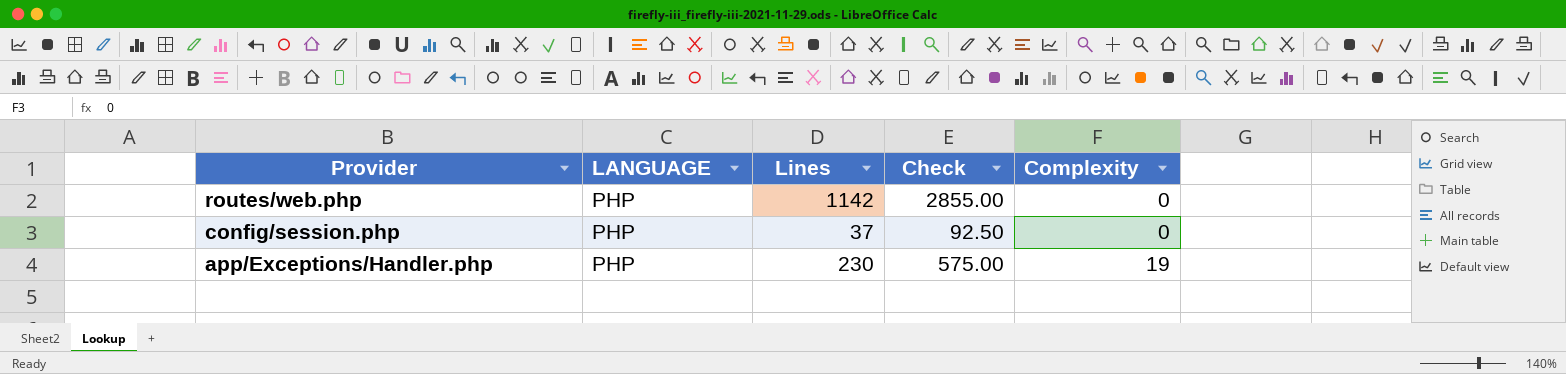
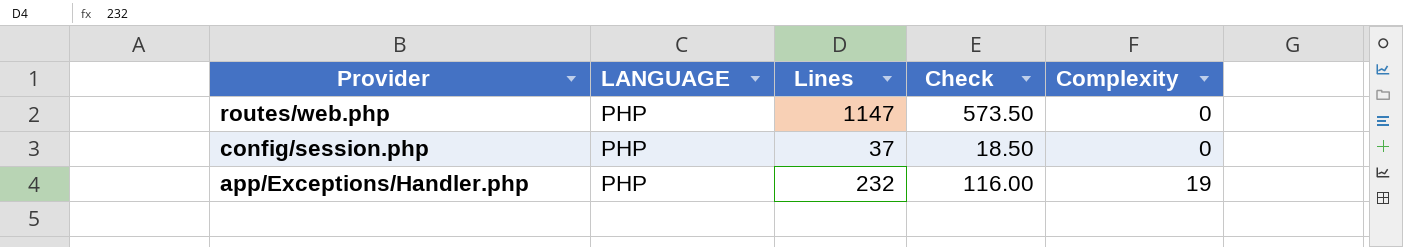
column Check | formula: [Lines] * 2.5 -> [Lines] * 0.5
routes/web.php | Lines: 1142 -> 1147
app/Exceptions/Handler.php | Lines: 230 -> 232

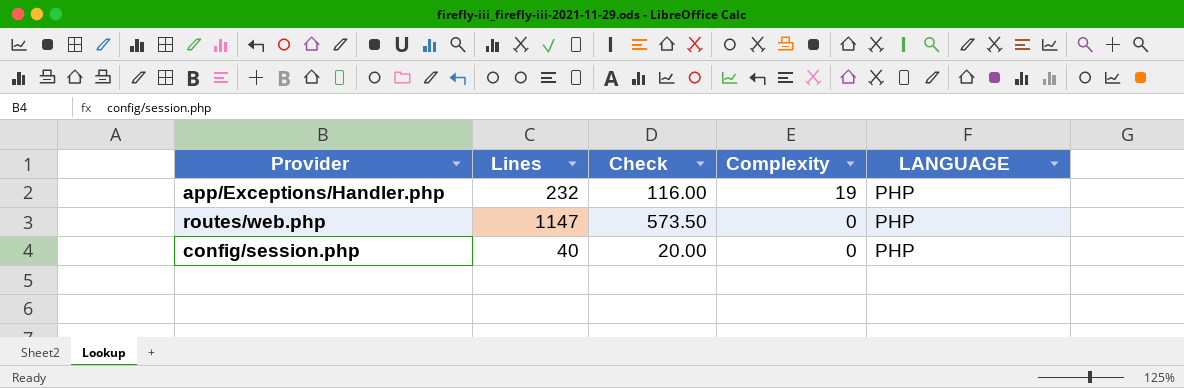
row order: Provider descending -> Complexity descending
column LANGUAGE | position: 2 -> 5
config/session.php | Lines: 37 -> 40
config/session.php | Check: 18.50 -> 20.00

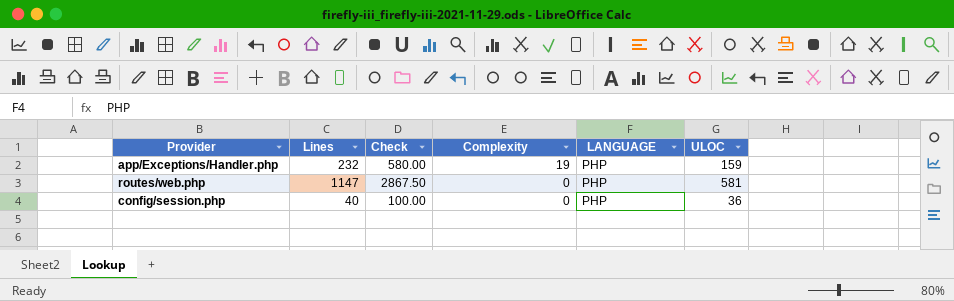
column Check | formula: [Lines] * 0.5 -> [Lines] * 2.5
column ULOC | position: none -> 6

